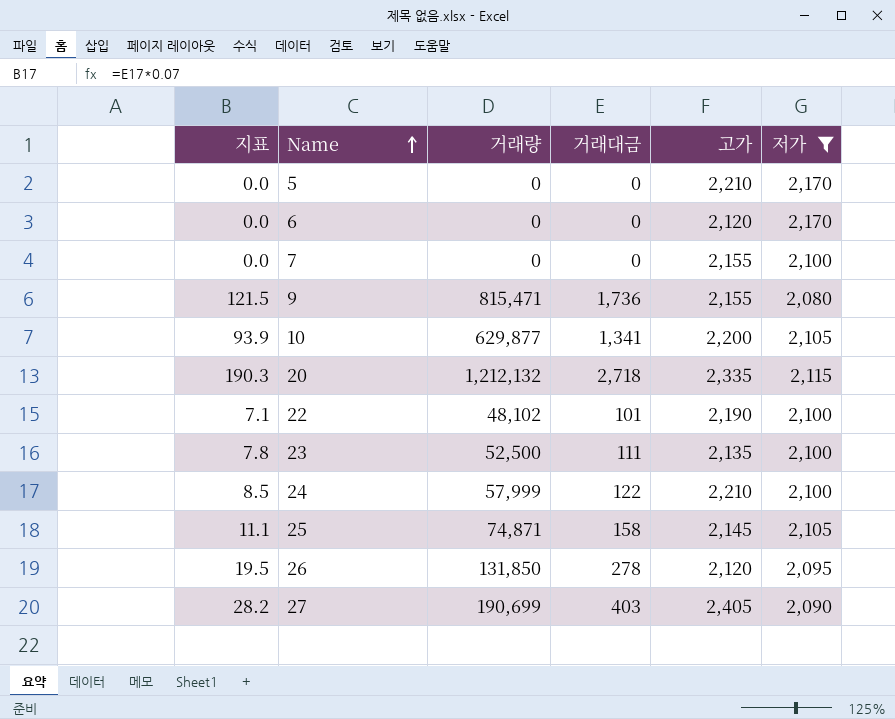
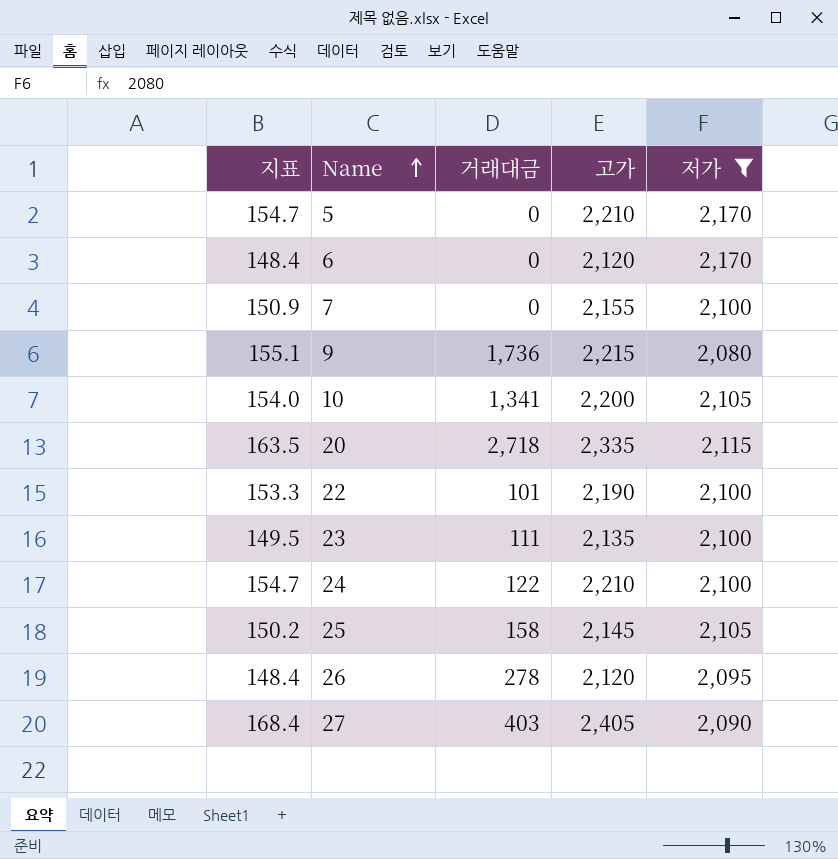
column 거래량 | position: 3 -> none
column 지표 | formula: [거래대금] * 0.07 -> [고가] * 0.07
9 | 고가: 2,155 -> 2,215

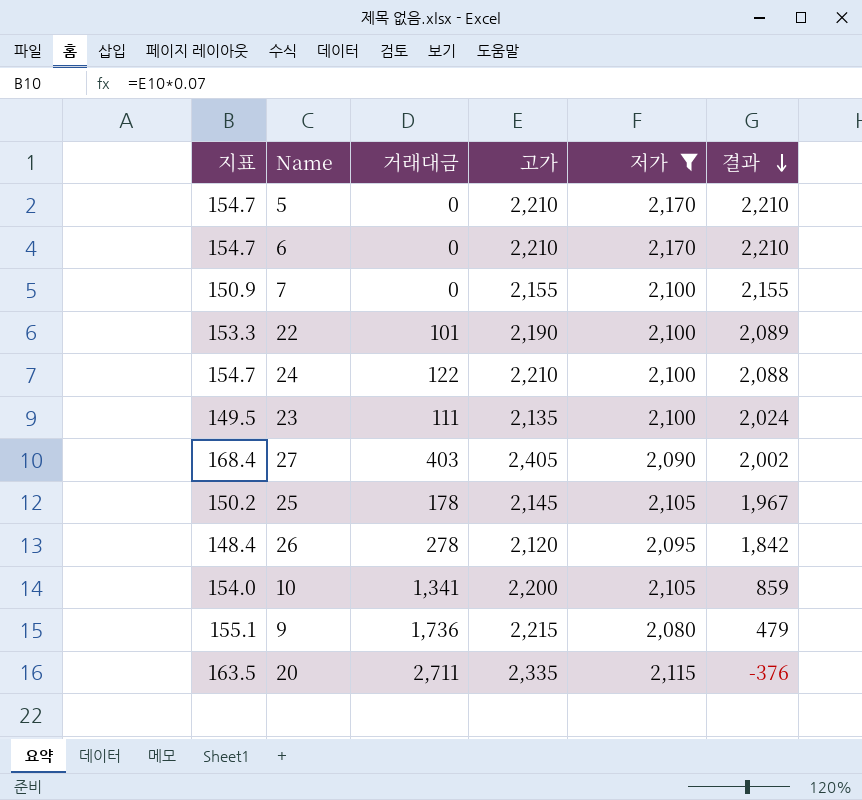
row order: Name ascending -> 결과 descending
column 결과 | formula: none -> [고가] - [거래대금]
6 | 지표: 148.4 -> 154.7
6 | 고가: 2,120 -> 2,210
25 | 거래대금: 158 -> 178
20 | 거래대금: 2,718 -> 2,711

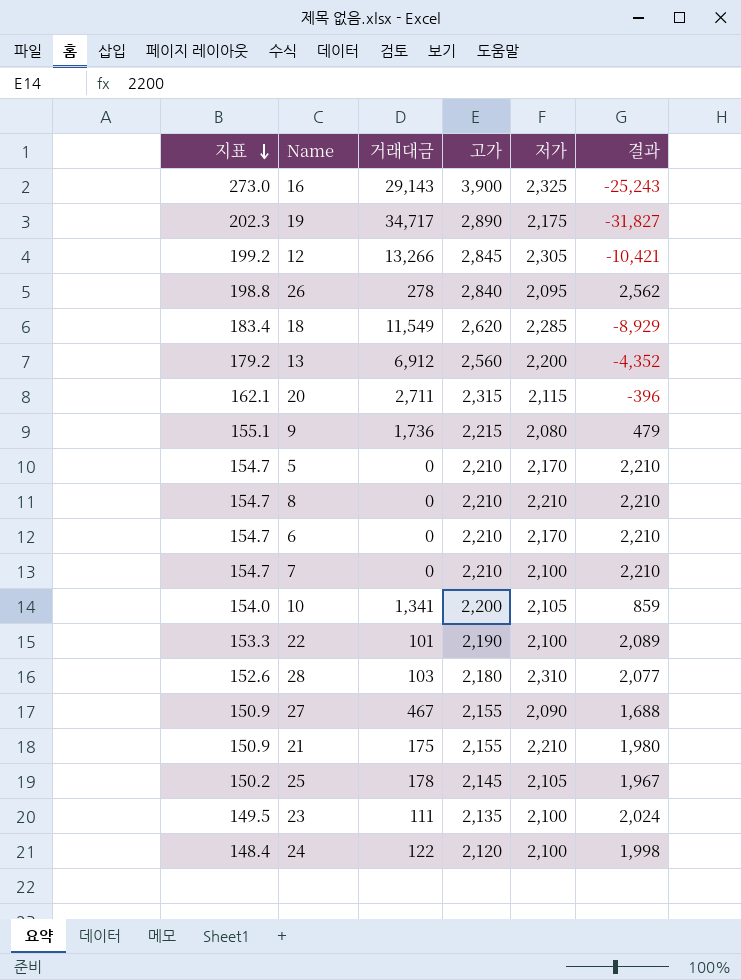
filter: 저가 <= 2,170 -> none
row order: 결과 descending -> 지표 descending
26 | 지표: 148.4 -> 198.8
26 | 고가: 2,120 -> 2,840
26 | 결과: 1,842 -> 2,562
20 | 지표: 163.5 -> 162.1
20 | 고가: 2,335 -> 2,315
20 | 결과: -376 -> -396
7 | 지표: 150.9 -> 154.7
7 | 고가: 2,155 -> 2,210
7 | 결과: 2,155 -> 2,210
27 | 지표: 168.4 -> 150.9
27 | 거래대금: 403 -> 467
27 | 고가: 2,405 -> 2,155
27 | 결과: 2,002 -> 1,688
24 | 지표: 154.7 -> 148.4
24 | 고가: 2,210 -> 2,120
24 | 결과: 2,088 -> 1,998

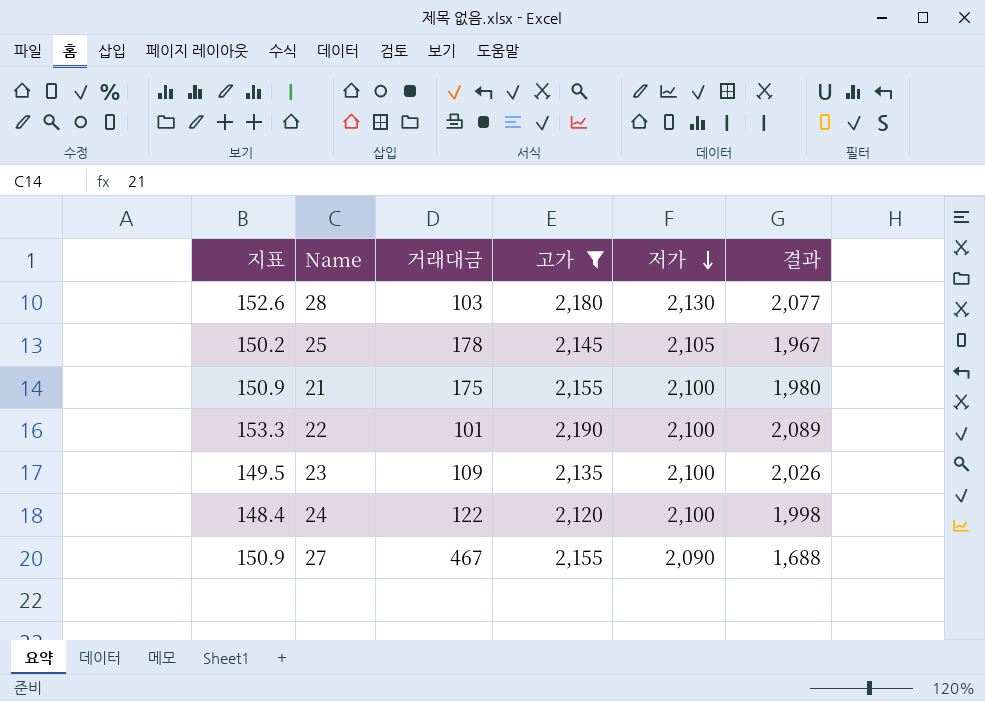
filter: none -> 고가 <= 2,190
row order: 지표 descending -> 저가 descending
28 | 저가: 2,310 -> 2,130
21 | 저가: 2,210 -> 2,100
23 | 거래대금: 111 -> 109
23 | 결과: 2,024 -> 2,026

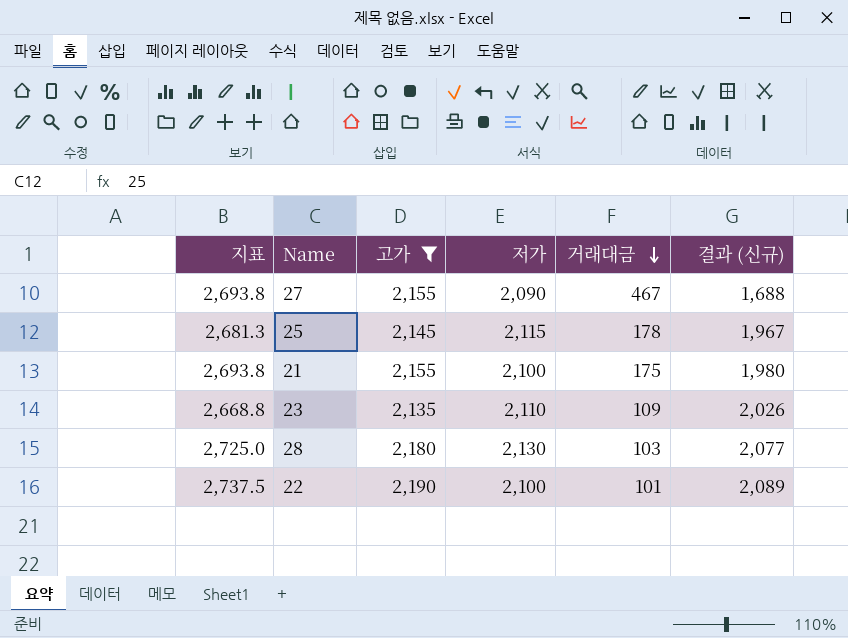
row order: 저가 descending -> 거래대금 descending
column 지표 | formula: [고가] * 0.07 -> [고가] * 1.25
column 거래대금 | position: 3 -> 5
column name: 결과 -> 결과 (신규)
row 24: 148.4 | 122 | 2,120 | 2,100 | 1,998 -> none
25 | 저가: 2,105 -> 2,115
23 | 저가: 2,100 -> 2,110

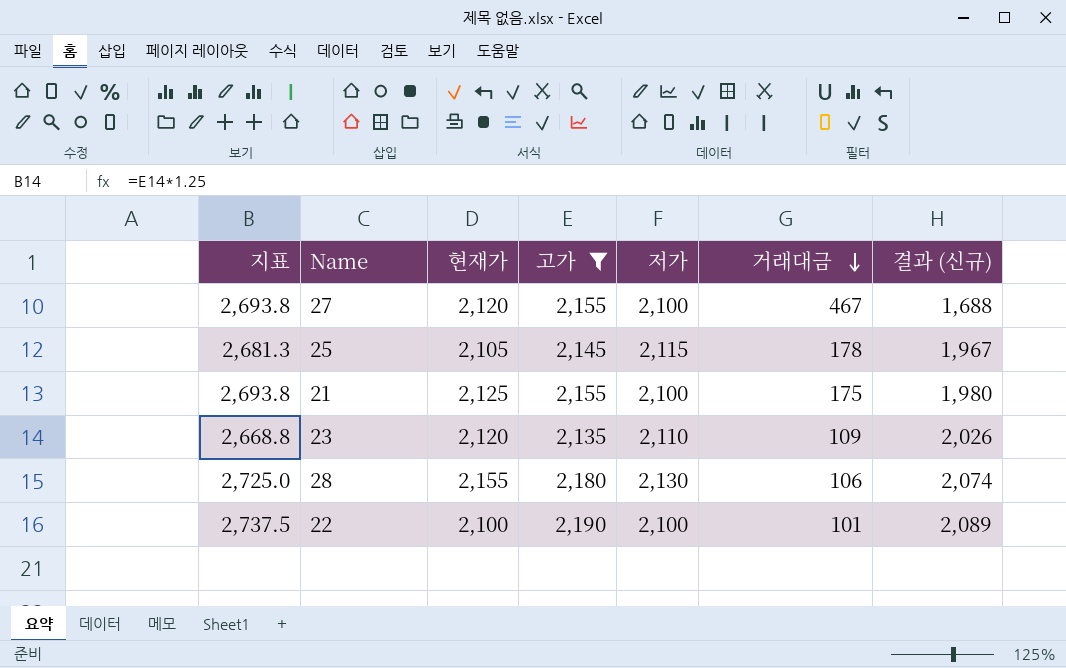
column 현재가 | position: none -> 3
27 | 저가: 2,090 -> 2,100
28 | 거래대금: 103 -> 106
28 | 결과 (신규): 2,077 -> 2,074

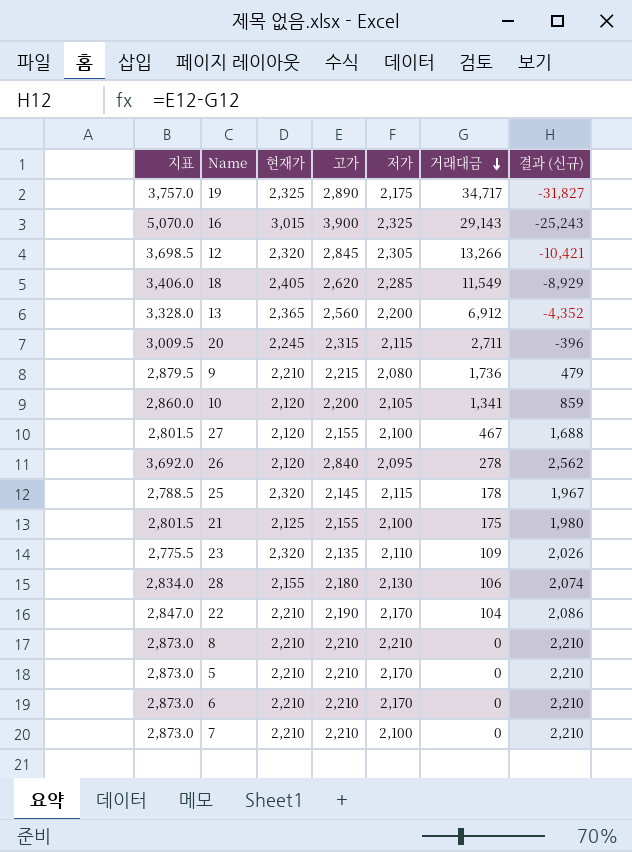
filter: 고가 <= 2,190 -> none
column 지표 | formula: [고가] * 1.25 -> [고가] * 1.3
25 | 현재가: 2,105 -> 2,320
23 | 현재가: 2,120 -> 2,320
22 | 현재가: 2,100 -> 2,210
22 | 저가: 2,100 -> 2,170
22 | 거래대금: 101 -> 104
22 | 결과 (신규): 2,089 -> 2,086

